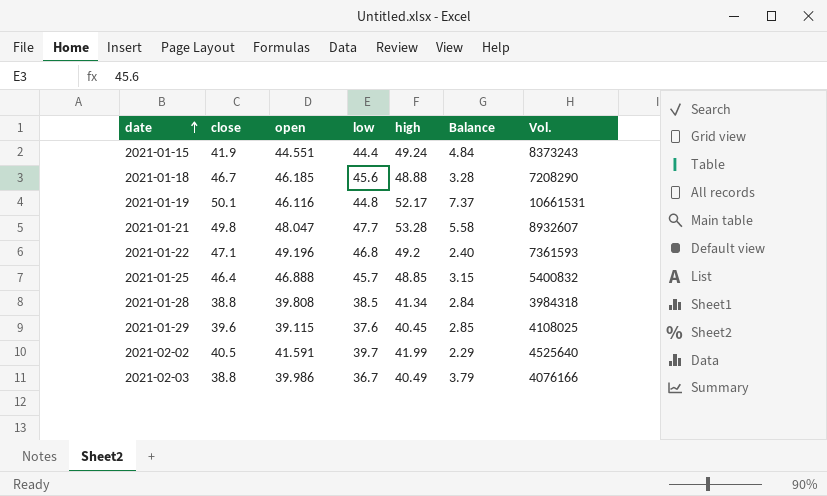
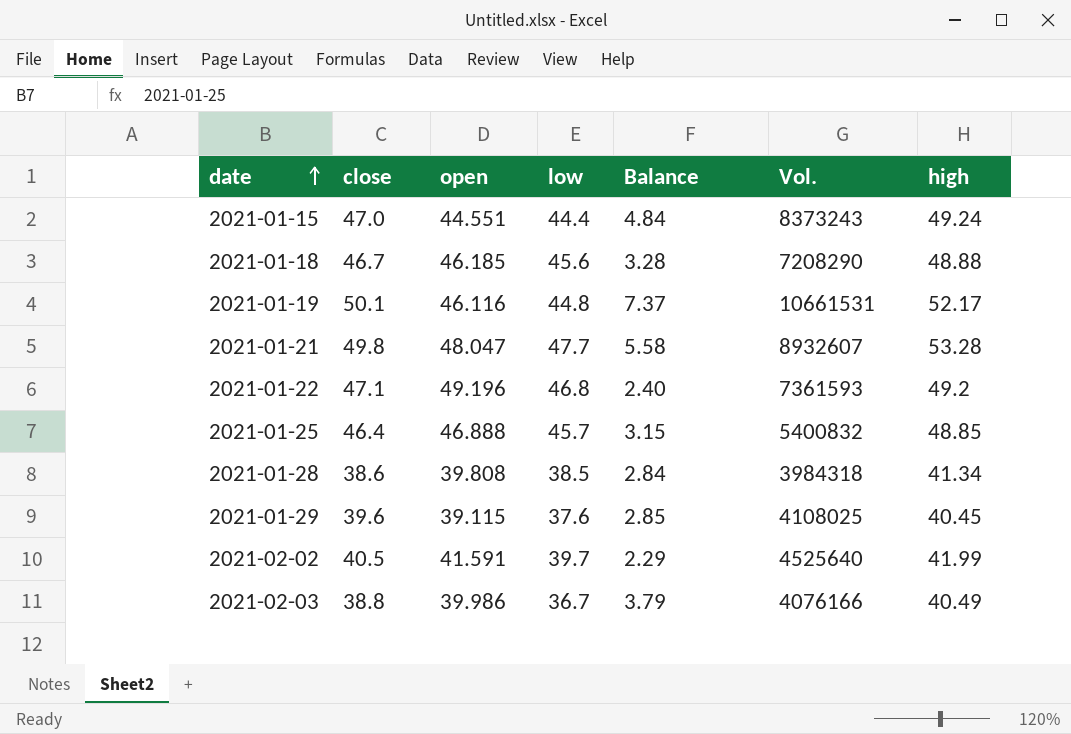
column high | position: 5 -> 7
2021-01-15 | close: 41.9 -> 47.0
2021-01-28 | close: 38.8 -> 38.6

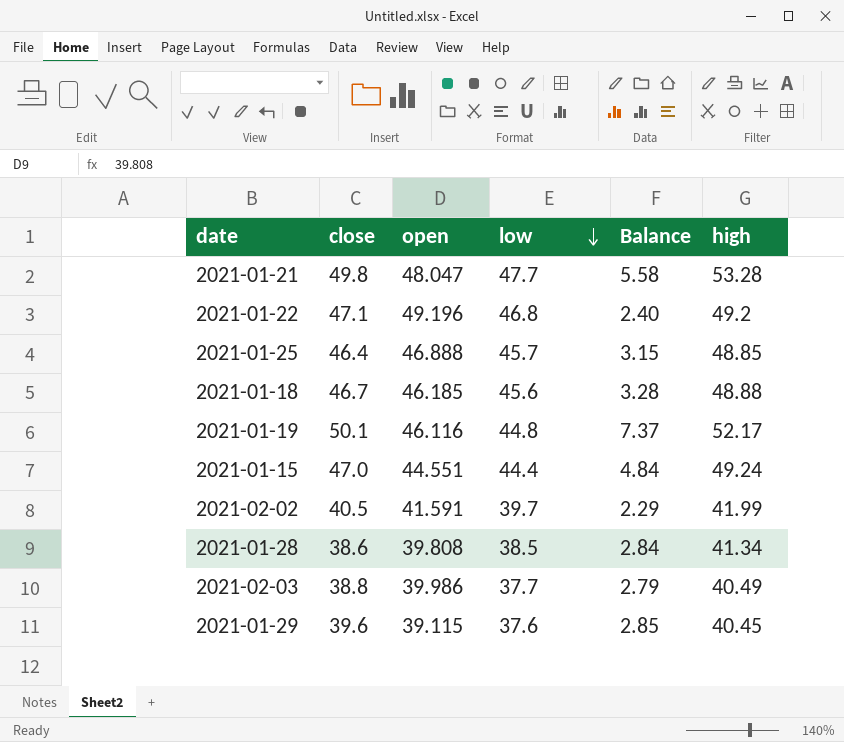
row order: date ascending -> low descending
column Vol. | position: 6 -> none
2021-02-03 | low: 36.7 -> 37.7
2021-02-03 | Balance: 3.79 -> 2.79

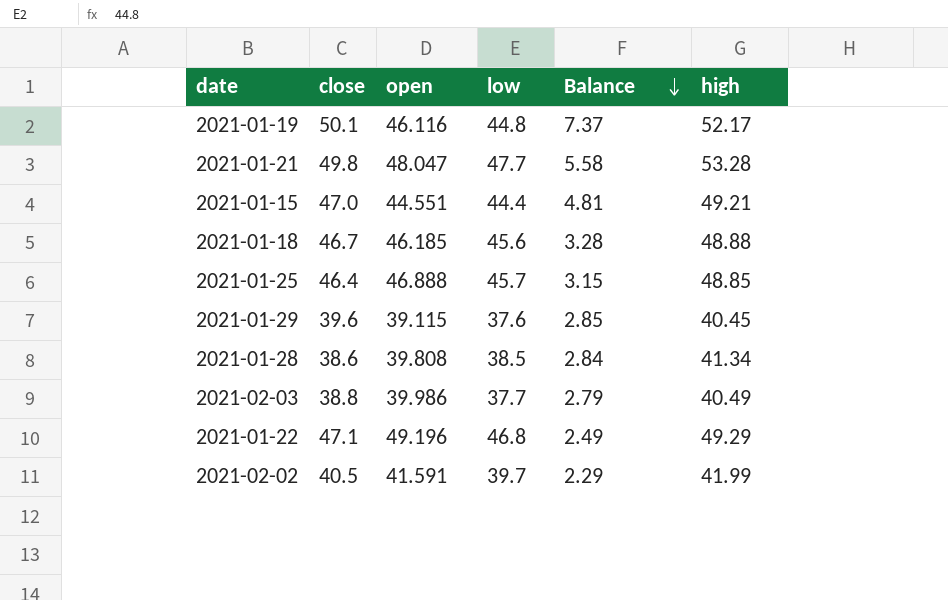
row order: low descending -> Balance descending
2021-01-15 | Balance: 4.84 -> 4.81
2021-01-15 | high: 49.24 -> 49.21
2021-01-22 | Balance: 2.40 -> 2.49
2021-01-22 | high: 49.2 -> 49.29

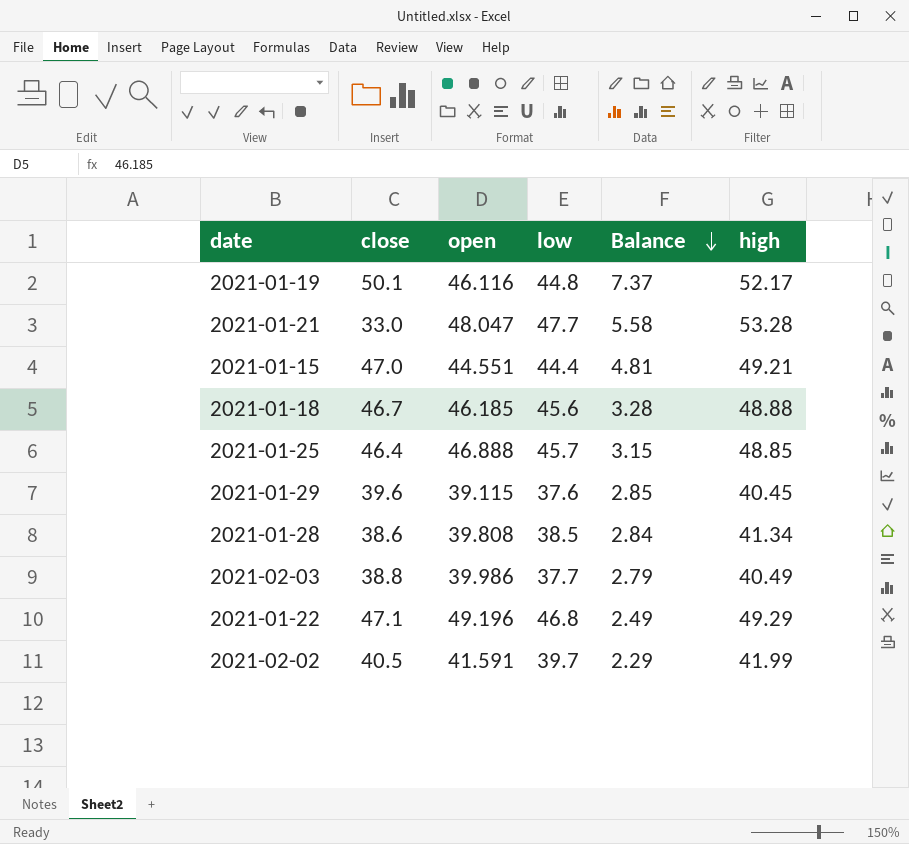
2021-01-21 | close: 49.8 -> 33.0

